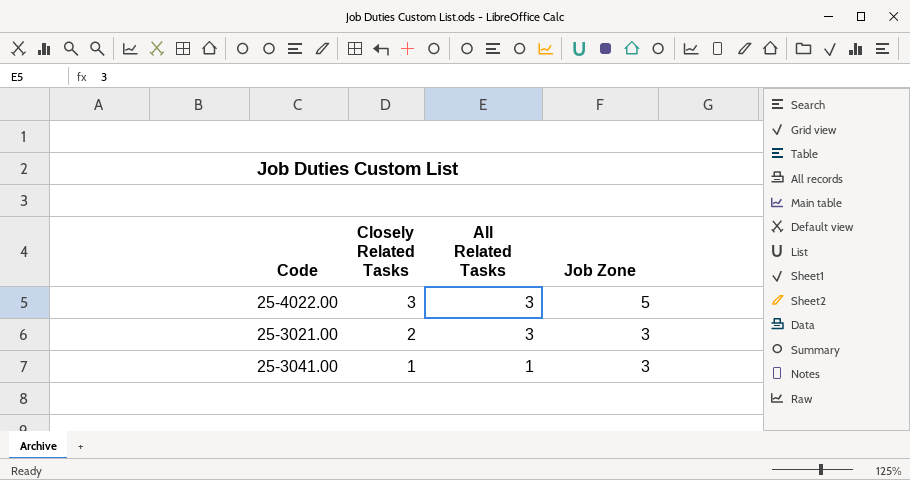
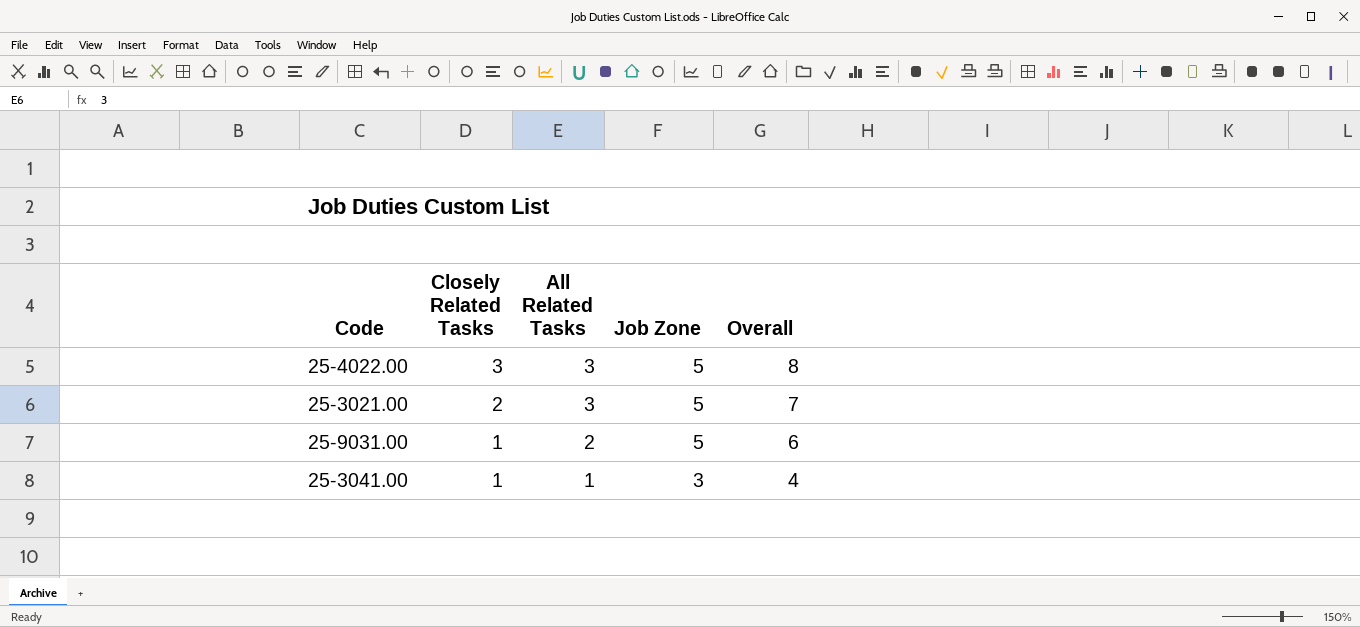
column Overall | formula: none -> [Closely Related Tasks] + [Job Zone]
25-3021.00 | Job Zone: 3 -> 5
row 25-9031.00: none -> 1 | 2 | 5 | 6

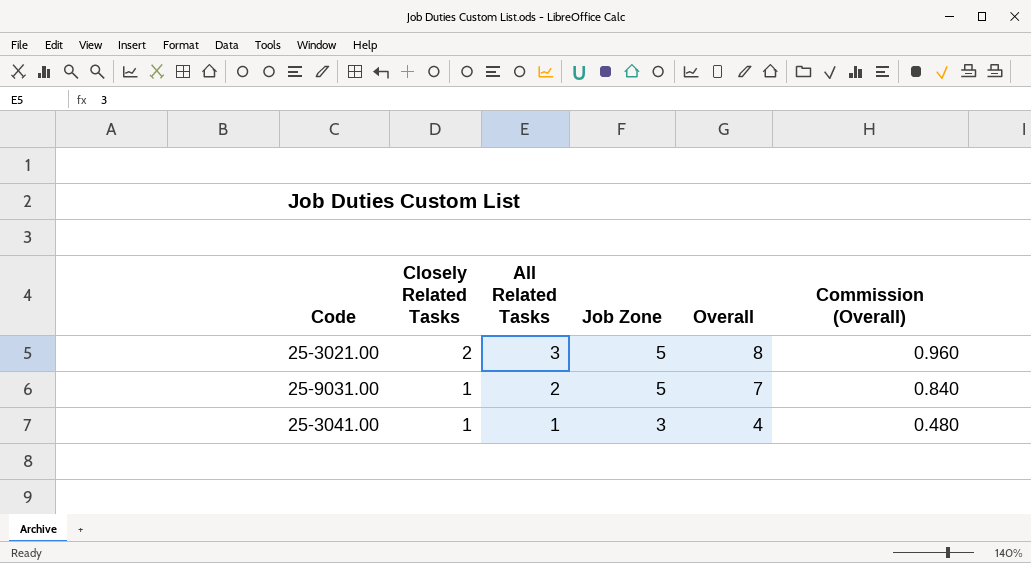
column Overall | formula: [Closely Related Tasks] + [Job Zone] -> [All Related Tasks] + [Job Zone]
column Commission (Overall) | formula: none -> [Overall] * 0.12
row 25-4022.00: 3 | 3 | 5 | 8 -> none

